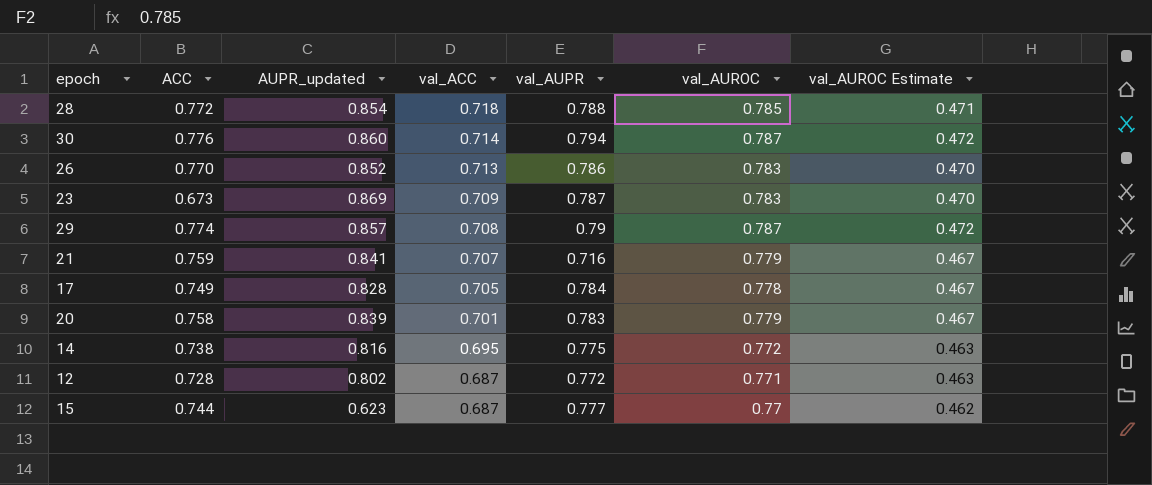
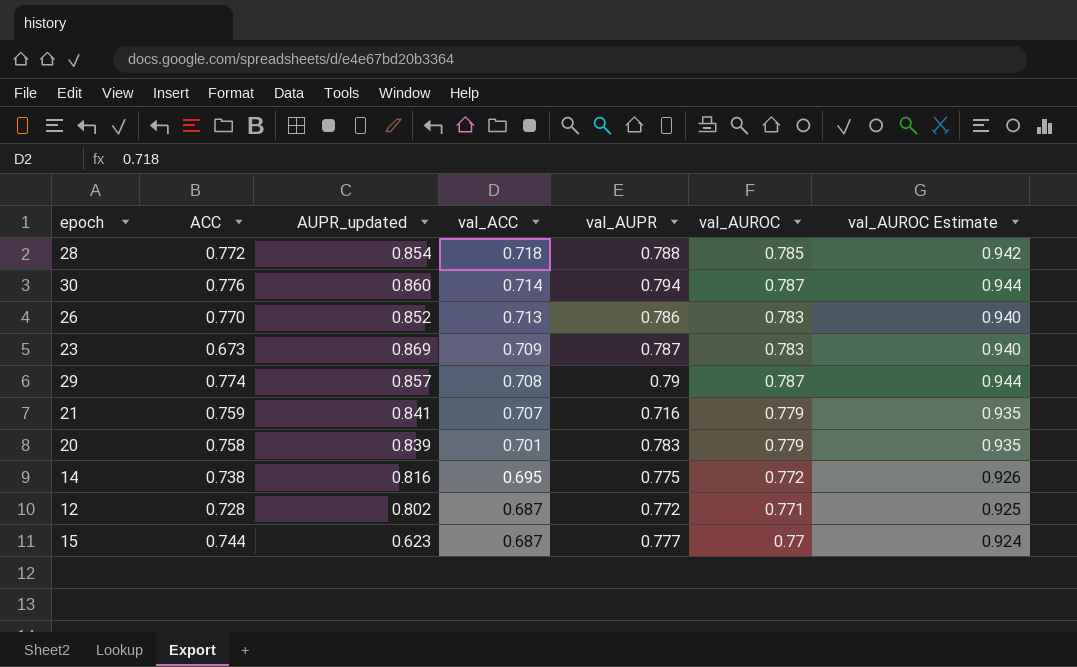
column val_AUROC Estimate | formula: [val_AUROC] * 0.6 -> [val_AUROC] * 1.2
row 17: 0.749 | 0.828 | 0.705 | 0.784 | 0.778 | 0.467 -> none

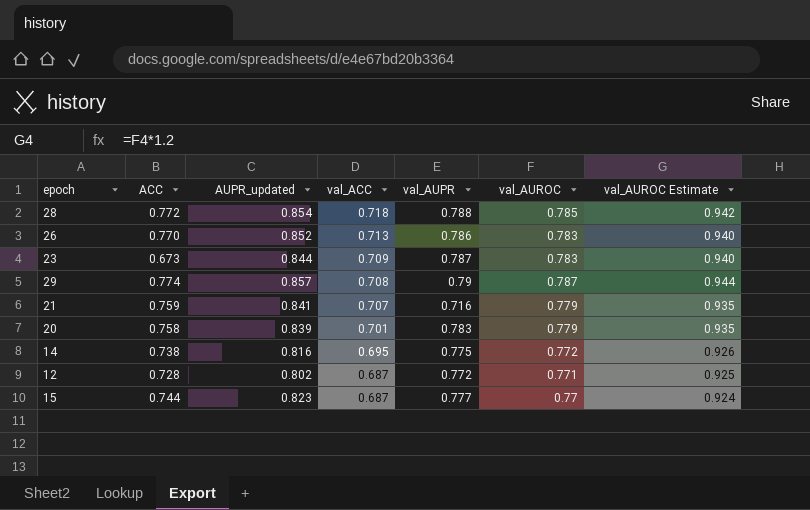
row 30: 0.776 | 0.860 | 0.714 | 0.794 | 0.787 | 0.944 -> none
23 | AUPR_updated: 0.869 -> 0.844
15 | AUPR_updated: 0.623 -> 0.823

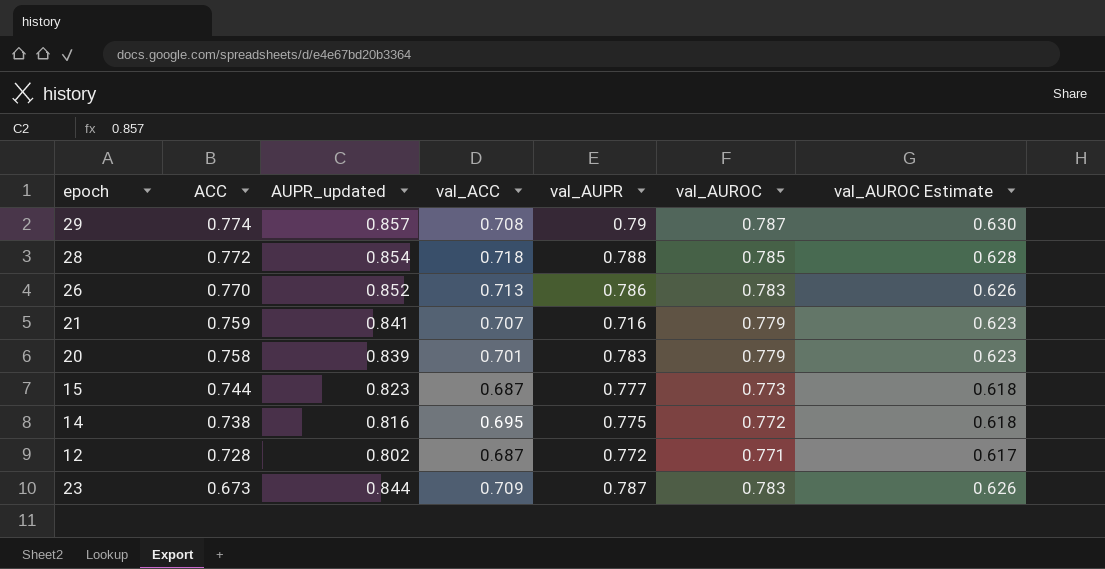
row order: val_ACC descending -> ACC descending
column val_AUROC Estimate | formula: [val_AUROC] * 1.2 -> [val_AUROC] * 0.8
15 | val_AUROC: 0.77 -> 0.773

